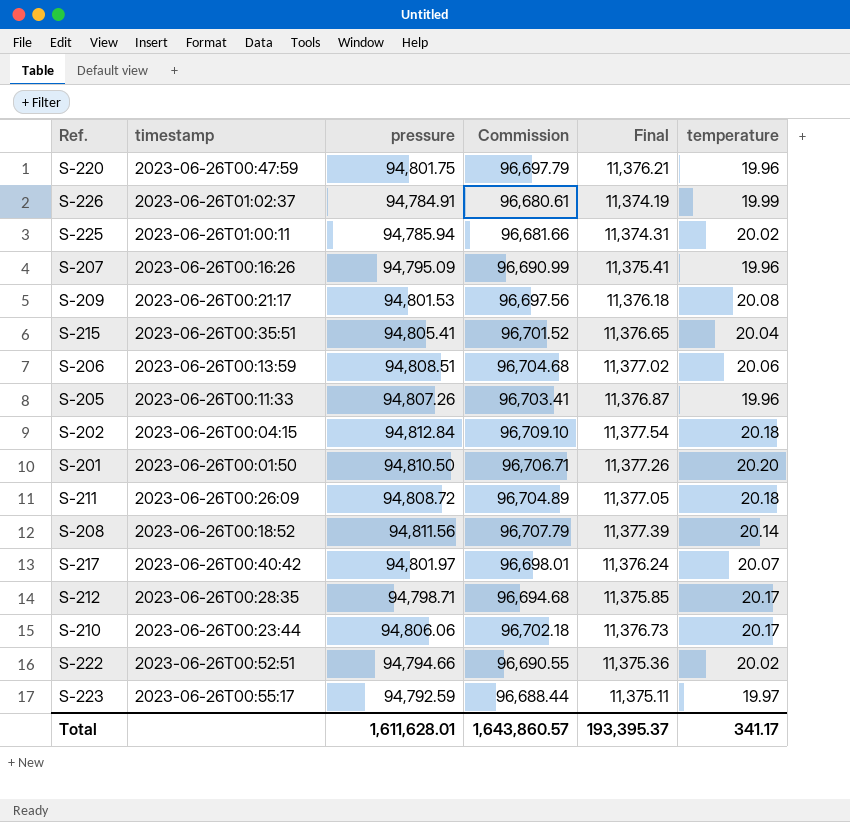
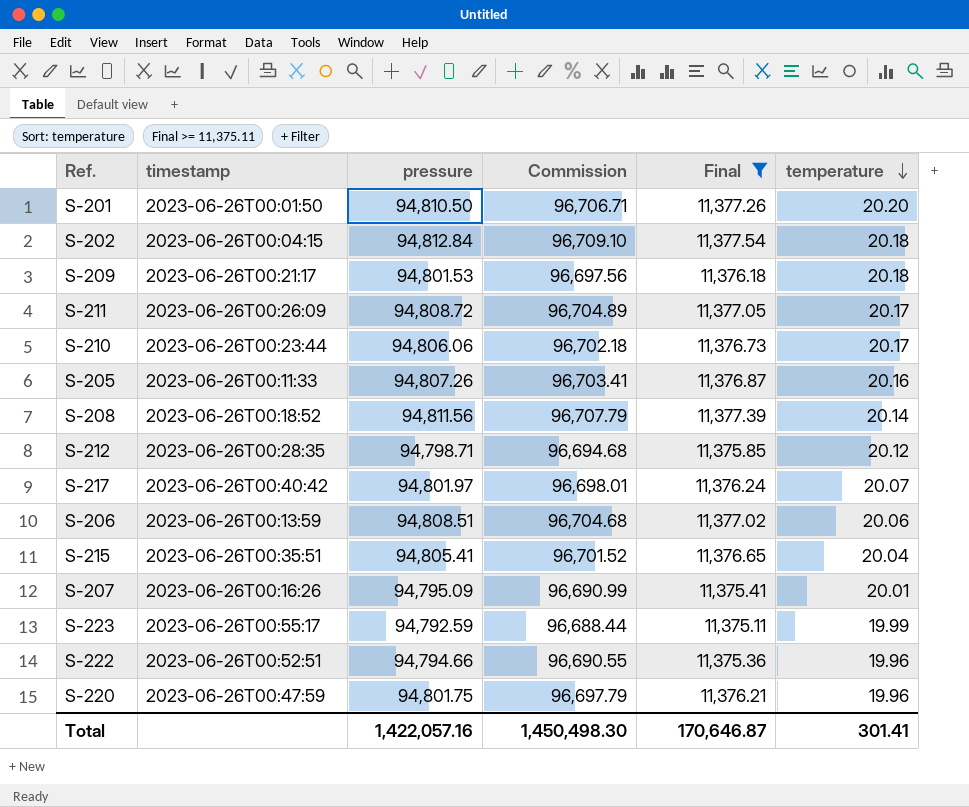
filter: none -> Final >= 11,375.11
row order: none -> temperature descending
S-209 | temperature: 20.08 -> 20.18
S-211 | temperature: 20.18 -> 20.17
S-205 | temperature: 19.96 -> 20.16
S-212 | temperature: 20.17 -> 20.12
S-207 | temperature: 19.96 -> 20.01
S-223 | temperature: 19.97 -> 19.99
S-222 | temperature: 20.02 -> 19.96
Total | pressure: 1,611,628.01 -> 1,422,057.16
Total | Commission: 1,643,860.57 -> 1,450,498.30
Total | Final: 193,395.37 -> 170,646.87
Total | temperature: 341.17 -> 301.41

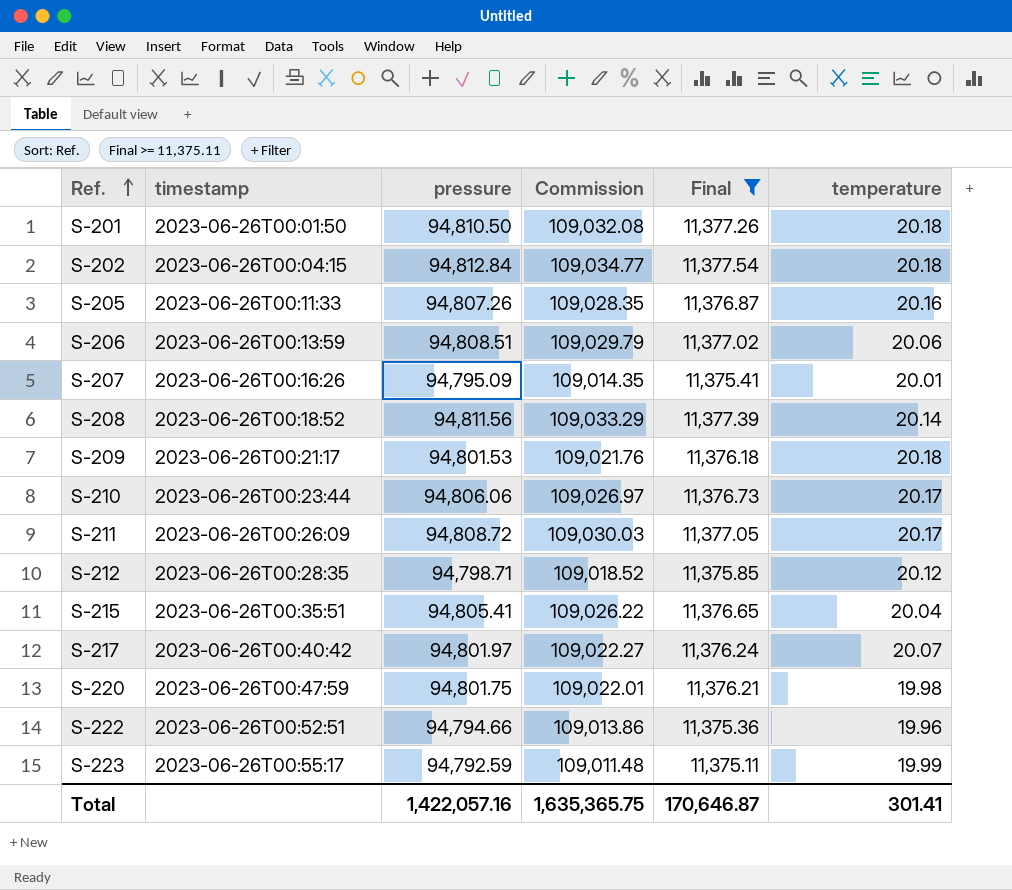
row order: temperature descending -> Ref. ascending
column Commission | formula: [pressure] * 1.02 -> [pressure] * 1.15
S-201 | temperature: 20.20 -> 20.18
S-220 | temperature: 19.96 -> 19.98
Total | Commission: 1,450,498.30 -> 1,635,365.75

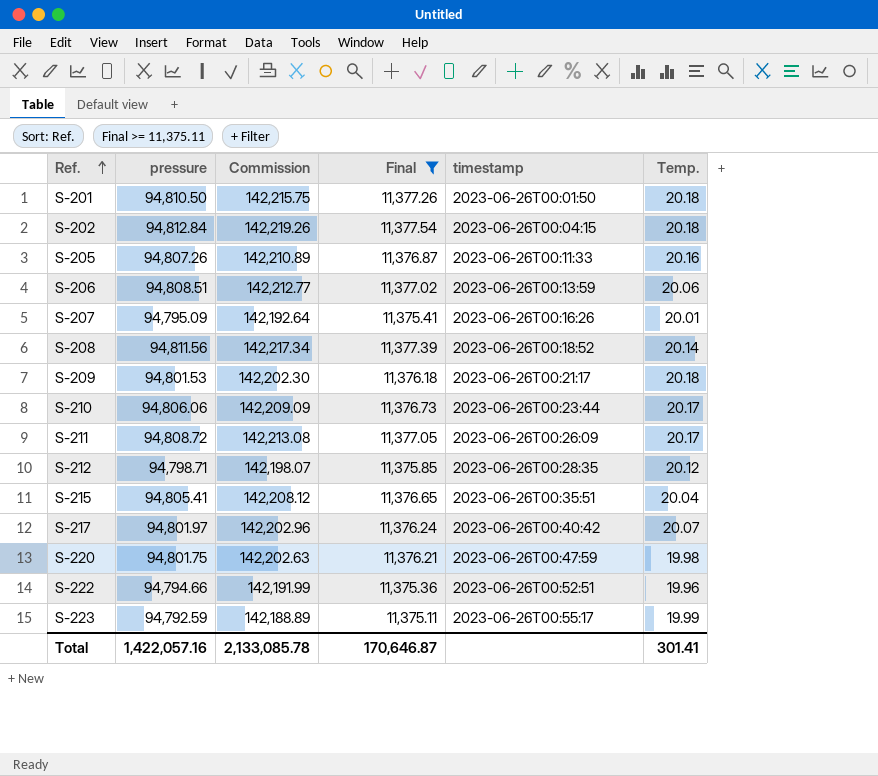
column Commission | formula: [pressure] * 1.15 -> [pressure] * 1.5
column timestamp | position: 2 -> 5
column name: temperature -> Temp.
Total | Commission: 1,635,365.75 -> 2,133,085.78

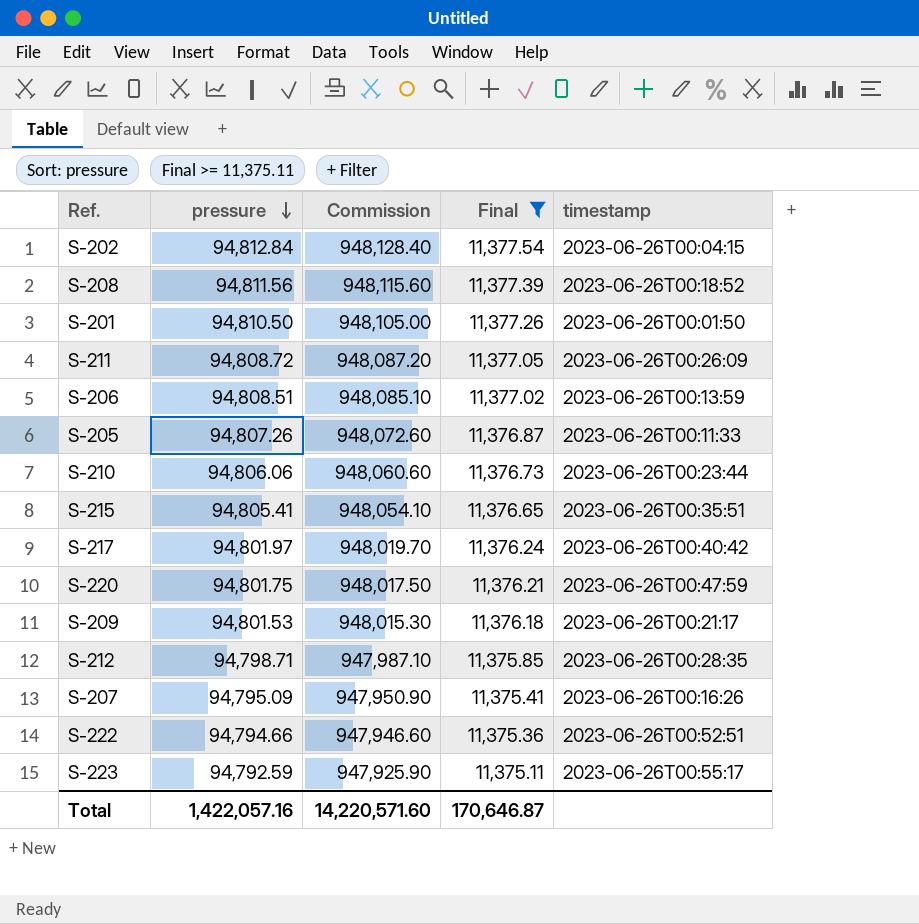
row order: Ref. ascending -> pressure descending
column Temp. | position: 6 -> none
column Commission | formula: [pressure] * 1.5 -> [pressure] * 10
Total | Commission: 2,133,085.78 -> 14,220,571.60

